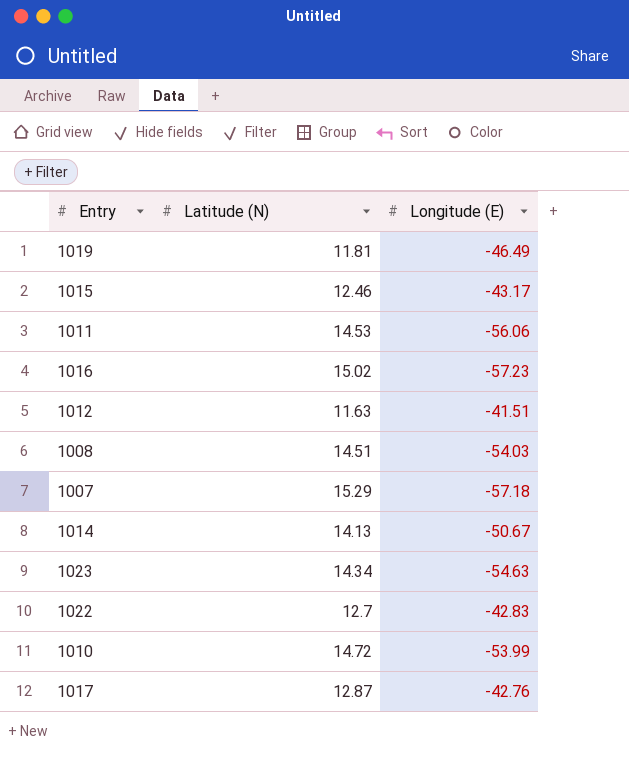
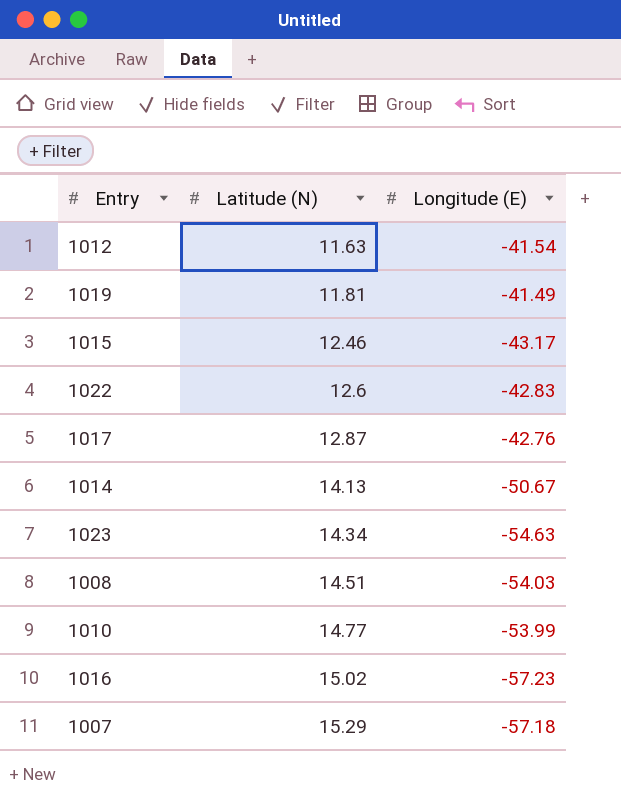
row order: none -> Latitude (N) ascending
row 1011: 14.53 | -56.06 -> none
1012 | Longitude (E): -41.51 -> -41.54
1019 | Longitude (E): -46.49 -> -41.49
1022 | Latitude (N): 12.7 -> 12.6
1010 | Latitude (N): 14.72 -> 14.77

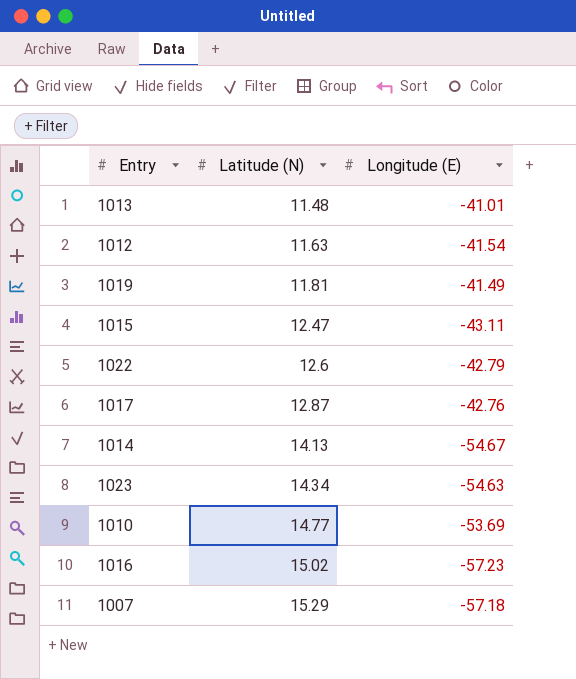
row 1008: 14.51 | -54.03 -> none
row 1013: none -> 11.48 | -41.01
1015 | Latitude (N): 12.46 -> 12.47
1015 | Longitude (E): -43.17 -> -43.11
1022 | Longitude (E): -42.83 -> -42.79
1014 | Longitude (E): -50.67 -> -54.67
1010 | Longitude (E): -53.99 -> -53.69

